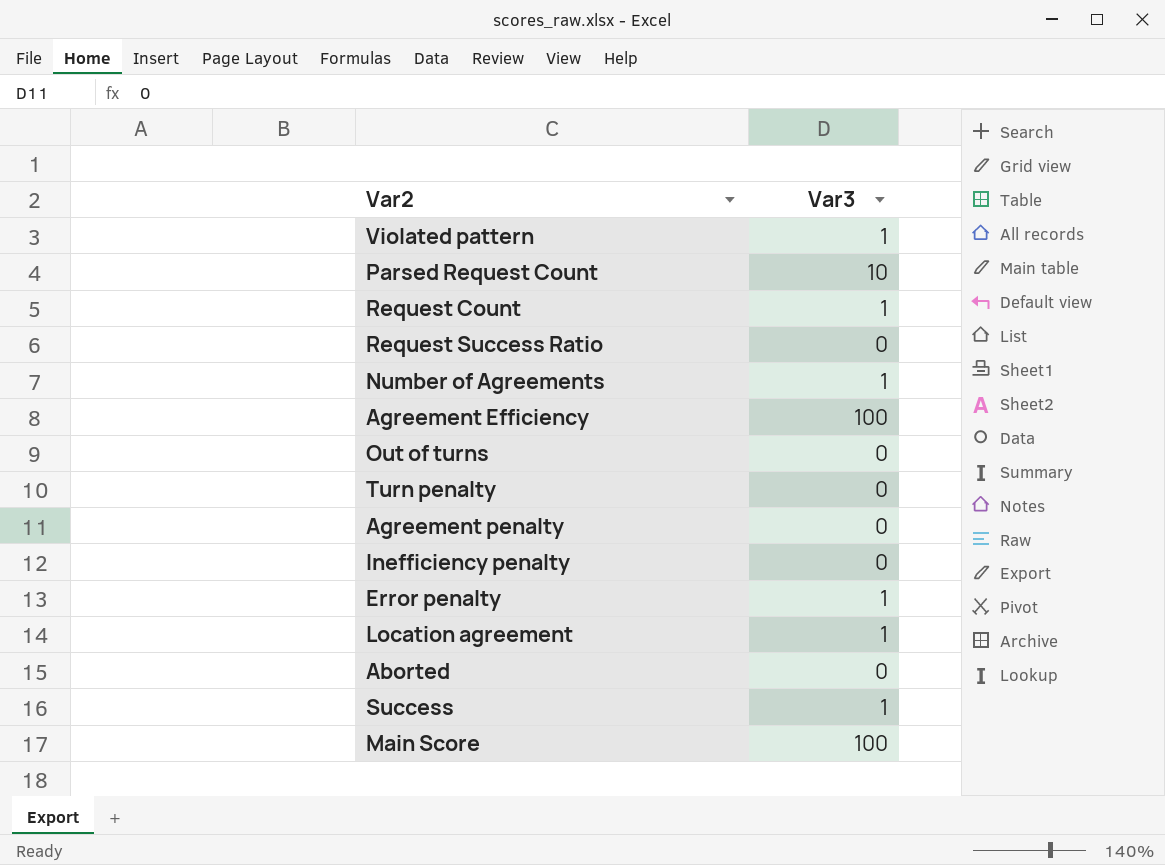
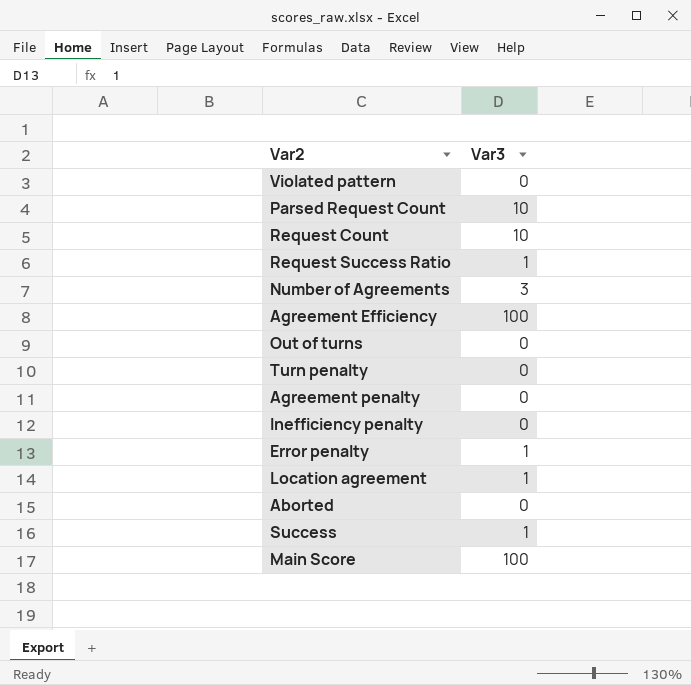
Violated pattern | Var3: 1 -> 0
Request Count | Var3: 1 -> 10
Request Success Ratio | Var3: 0 -> 1
Number of Agreements | Var3: 1 -> 3

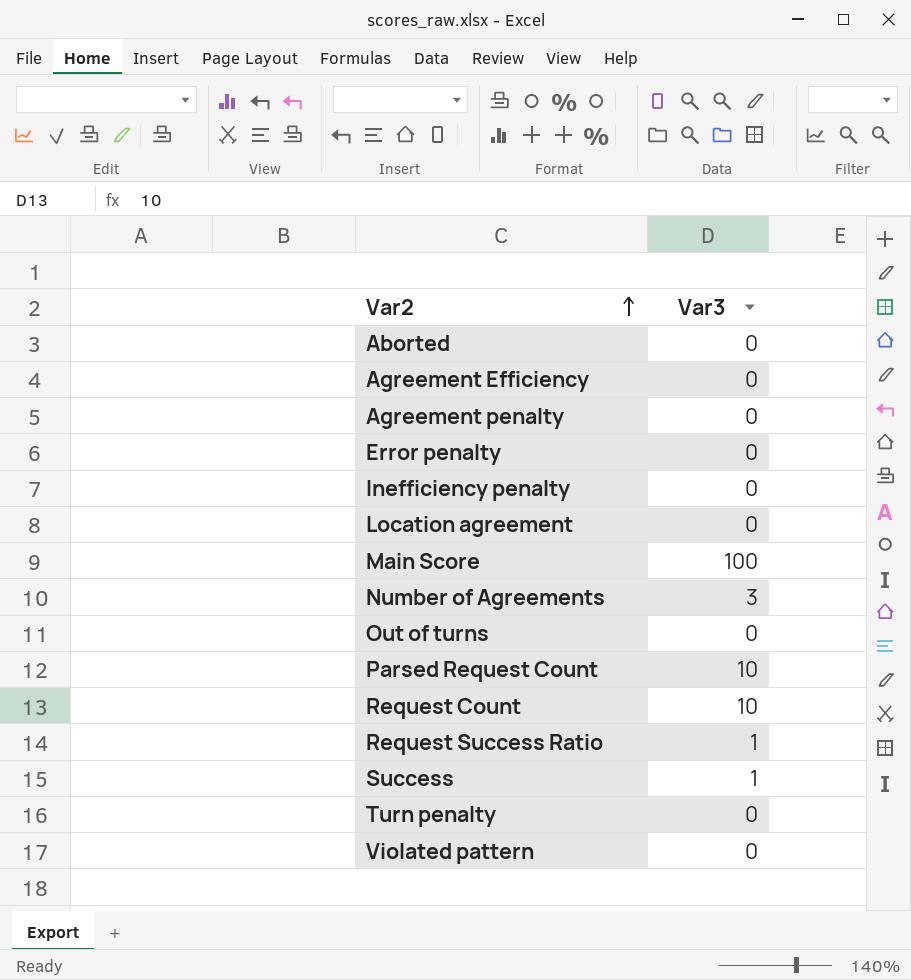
row order: none -> Var2 ascending
Agreement Efficiency | Var3: 100 -> 0
Error penalty | Var3: 1 -> 0
Location agreement | Var3: 1 -> 0

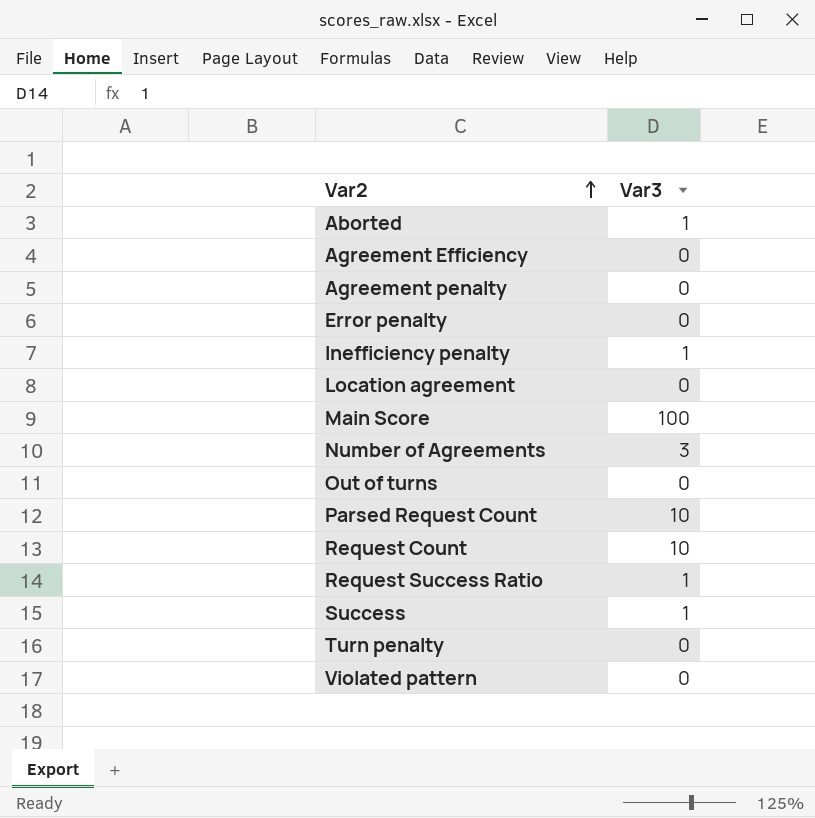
Aborted | Var3: 0 -> 1
Inefficiency penalty | Var3: 0 -> 1

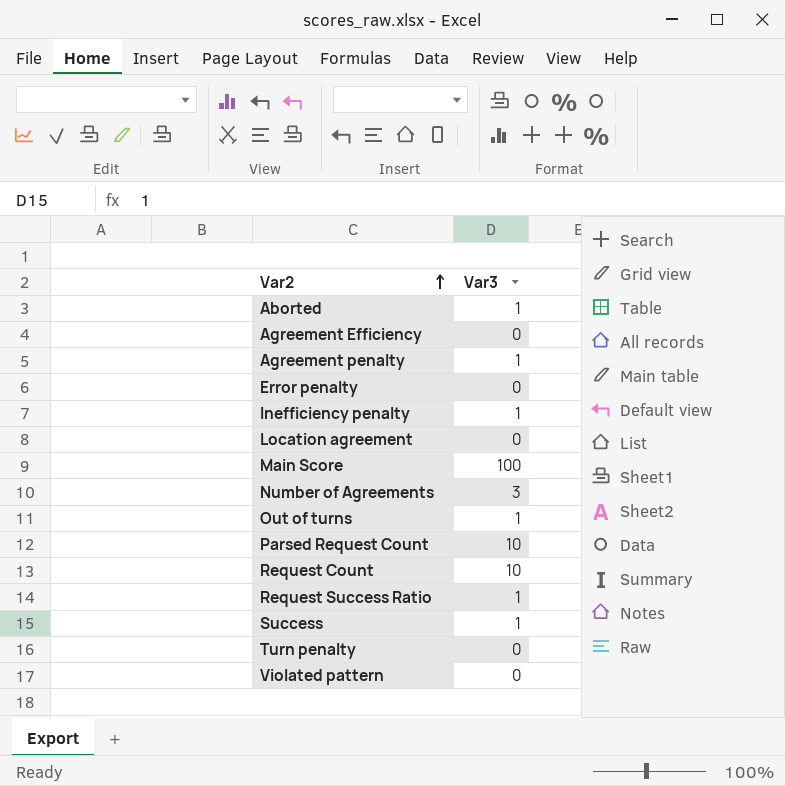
Agreement penalty | Var3: 0 -> 1
Out of turns | Var3: 0 -> 1

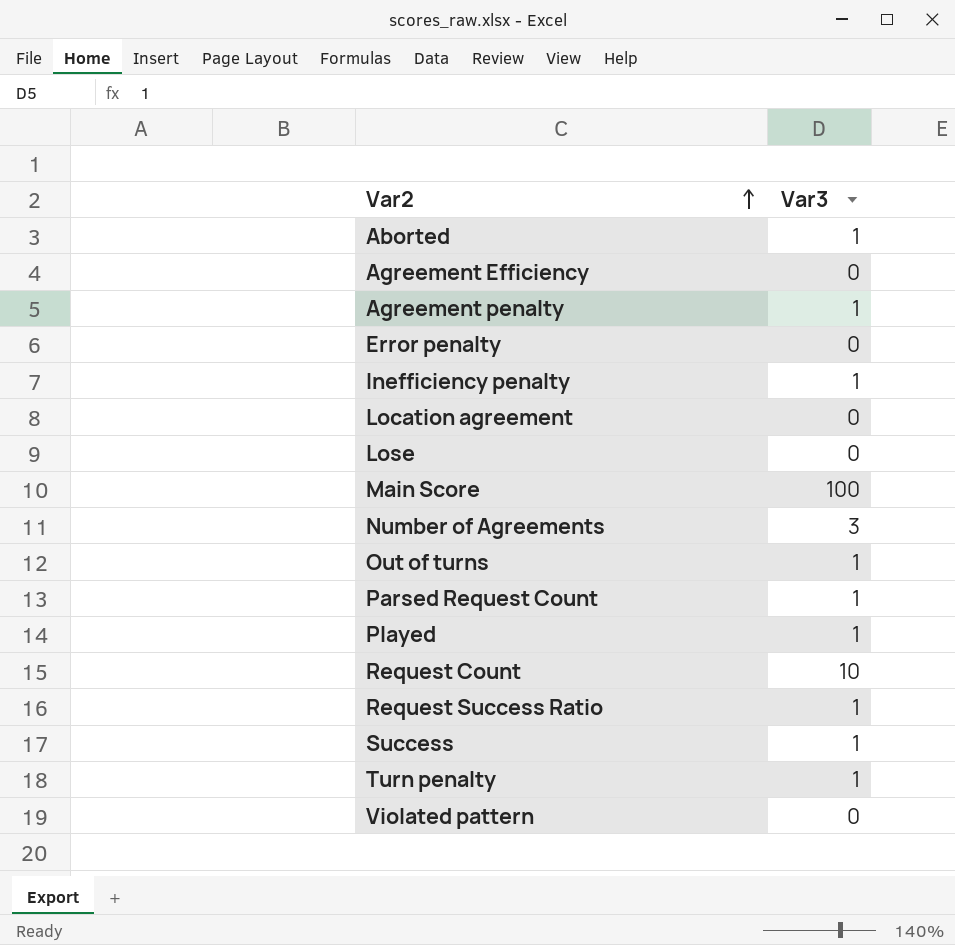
row Lose: none -> 0
Parsed Request Count | Var3: 10 -> 1
row Played: none -> 1
Turn penalty | Var3: 0 -> 1

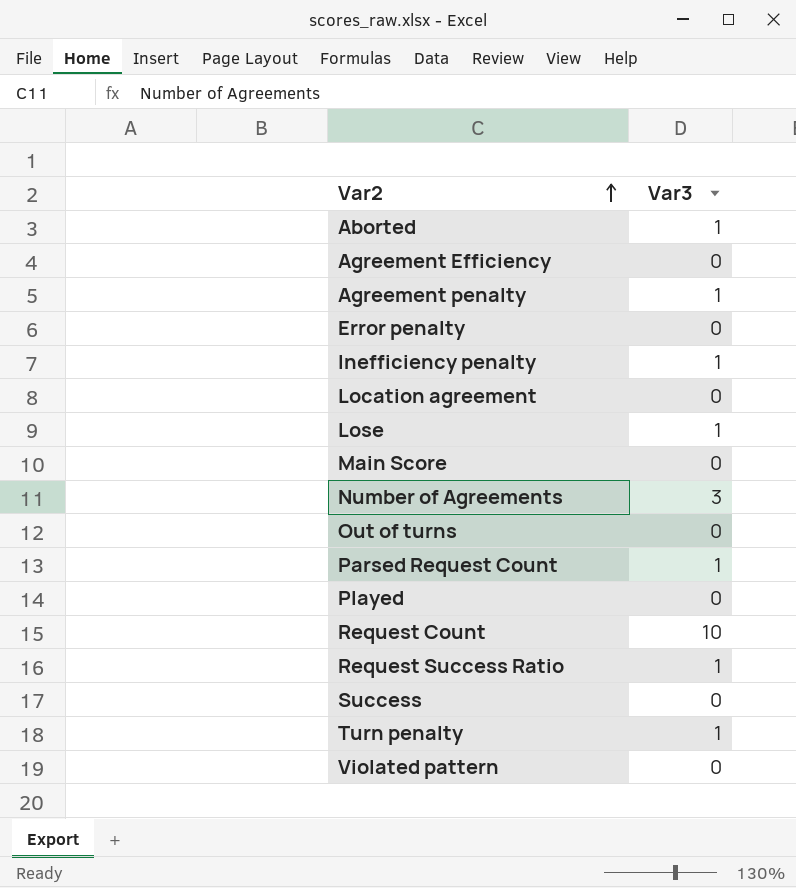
Lose | Var3: 0 -> 1
Main Score | Var3: 100 -> 0
Out of turns | Var3: 1 -> 0
Played | Var3: 1 -> 0
Success | Var3: 1 -> 0

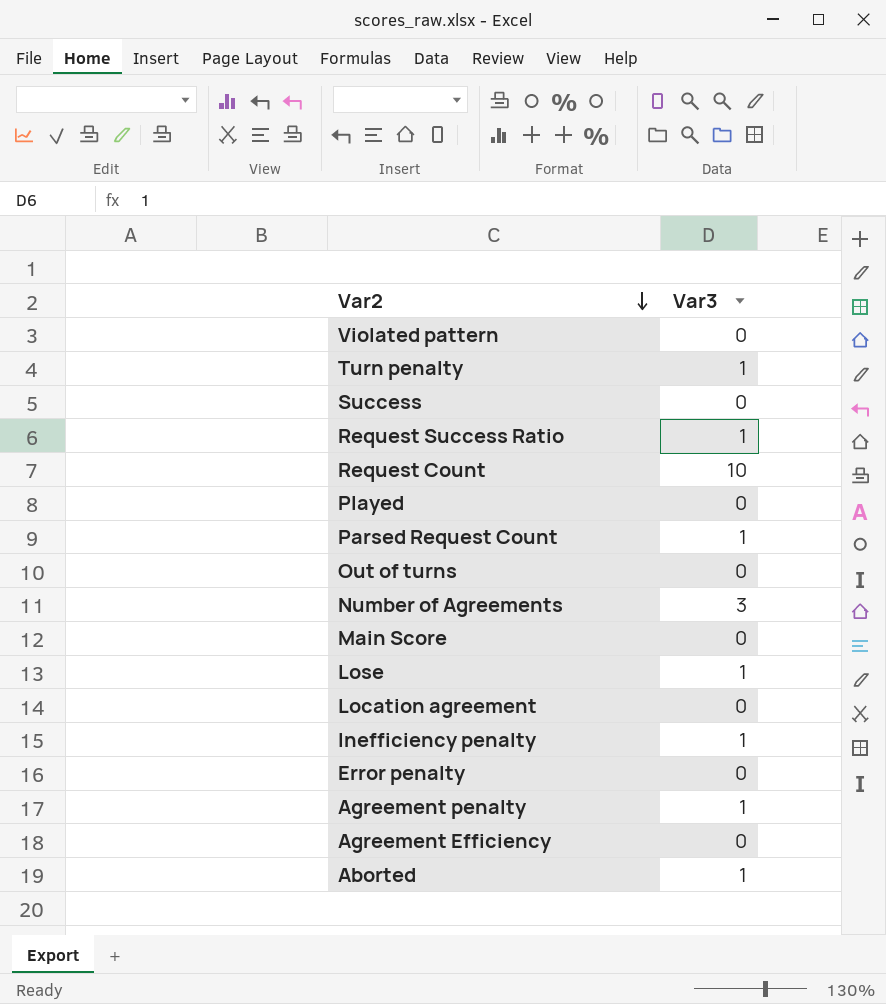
row order: Var2 ascending -> Var2 descending

